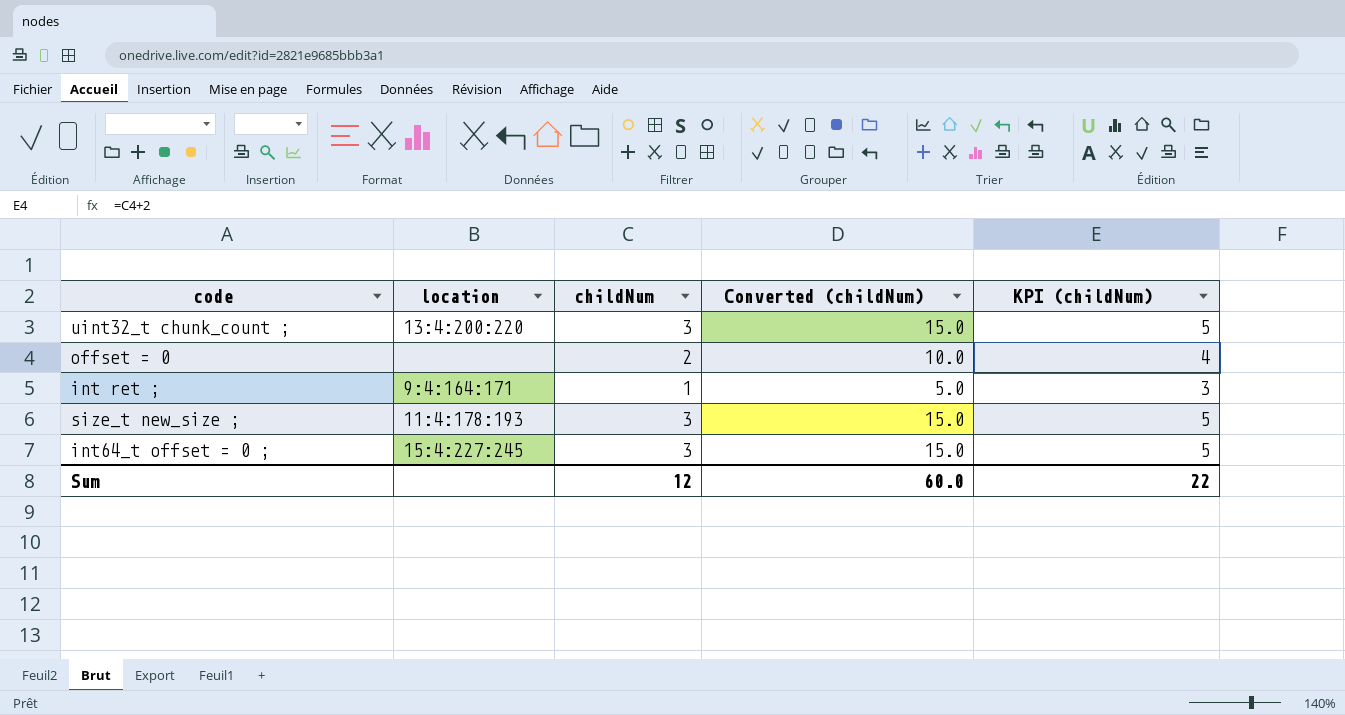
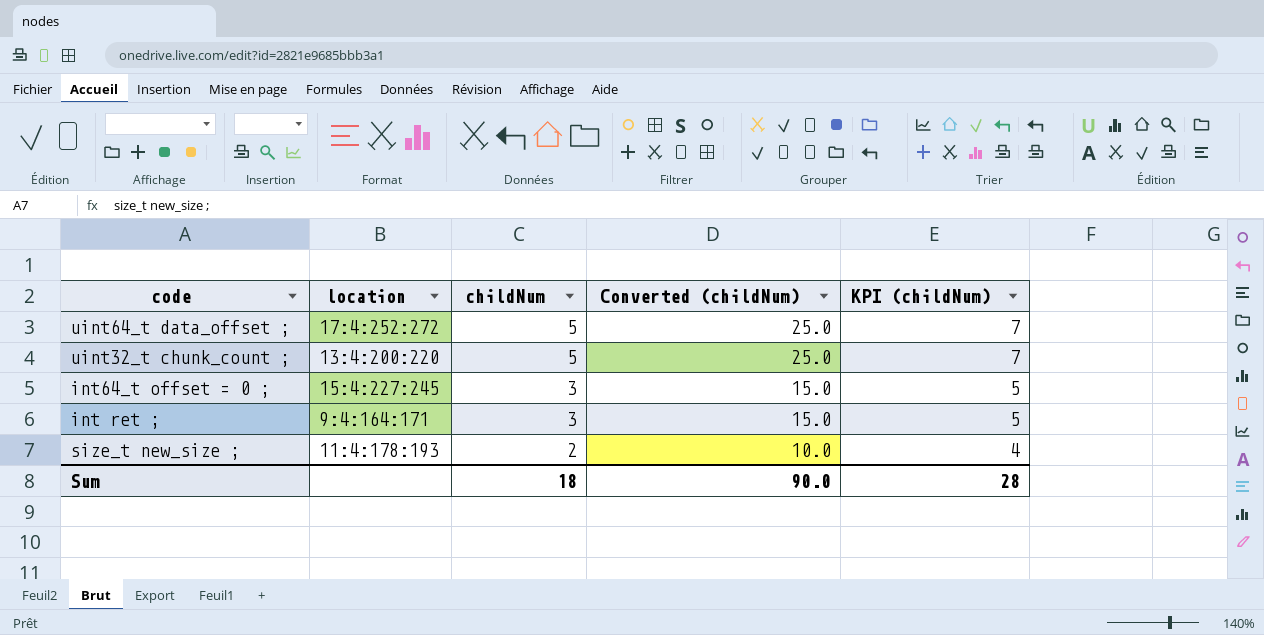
row order: none -> childNum descending
row offset = 0: none | 2 | 10.0 | 4 -> none
row uint64_t data_offset ;: none -> 17:4:252:272 | 5 | 25.0 | 7
uint32_t chunk_count ; | childNum: 3 -> 5
uint32_t chunk_count ; | Converted (childNum): 15.0 -> 25.0
uint32_t chunk_count ; | KPI (childNum): 5 -> 7
int ret ; | childNum: 1 -> 3
int ret ; | Converted (childNum): 5.0 -> 15.0
int ret ; | KPI (childNum): 3 -> 5
size_t new_size ; | childNum: 3 -> 2
size_t new_size ; | Converted (childNum): 15.0 -> 10.0
size_t new_size ; | KPI (childNum): 5 -> 4
Sum | childNum: 12 -> 18
Sum | Converted (childNum): 60.0 -> 90.0
Sum | KPI (childNum): 22 -> 28

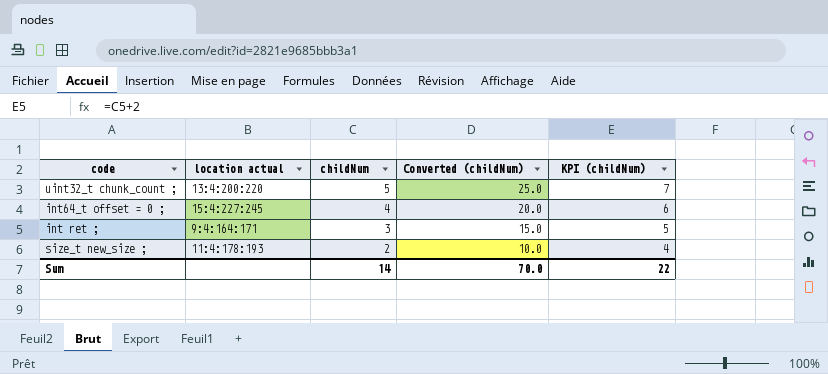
column name: location -> location actual
row uint64_t data_offset ;: 17:4:252:272 | 5 | 25.0 | 7 -> none
int64_t offset = 0 ; | childNum: 3 -> 4
int64_t offset = 0 ; | Converted (childNum): 15.0 -> 20.0
int64_t offset = 0 ; | KPI (childNum): 5 -> 6
Sum | childNum: 18 -> 14
Sum | Converted (childNum): 90.0 -> 70.0
Sum | KPI (childNum): 28 -> 22

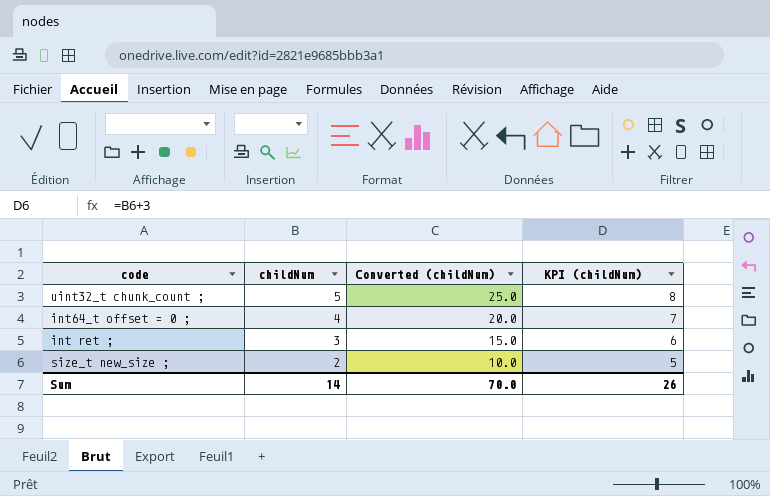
column location actual | position: 2 -> none
column KPI (childNum) | formula: [childNum] + 2 -> [childNum] + 3
Sum | KPI (childNum): 22 -> 26

